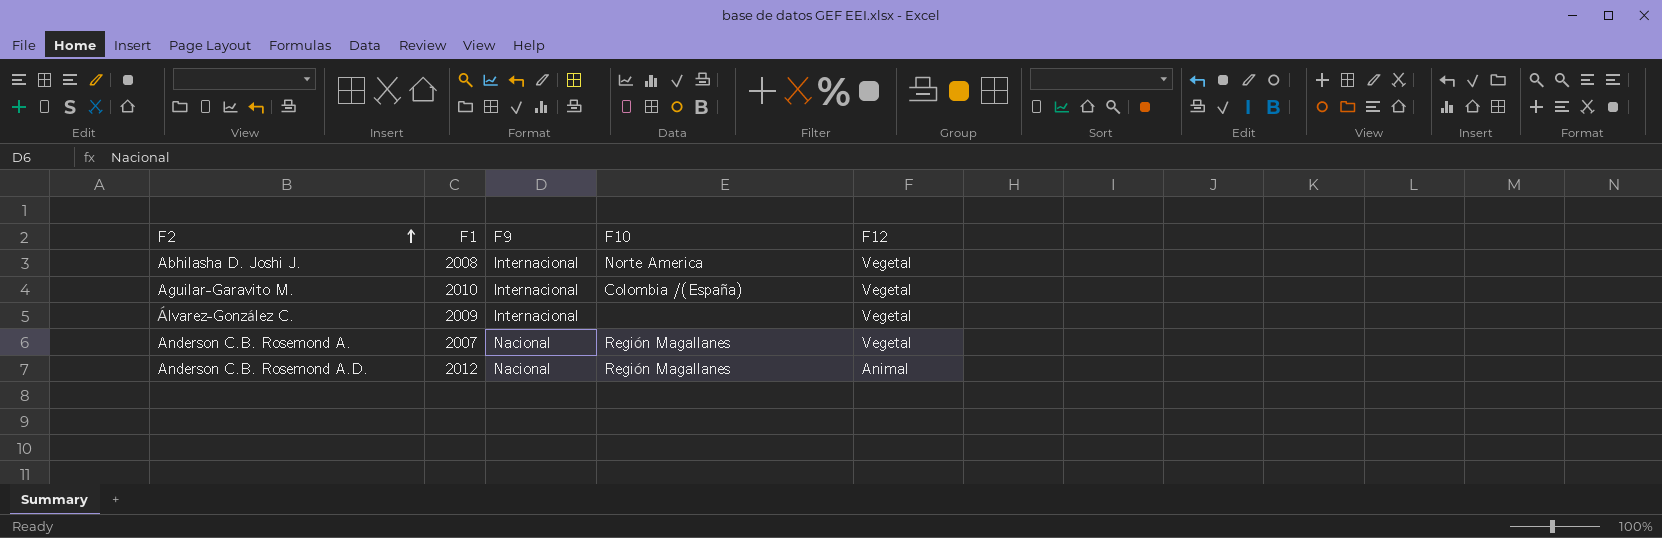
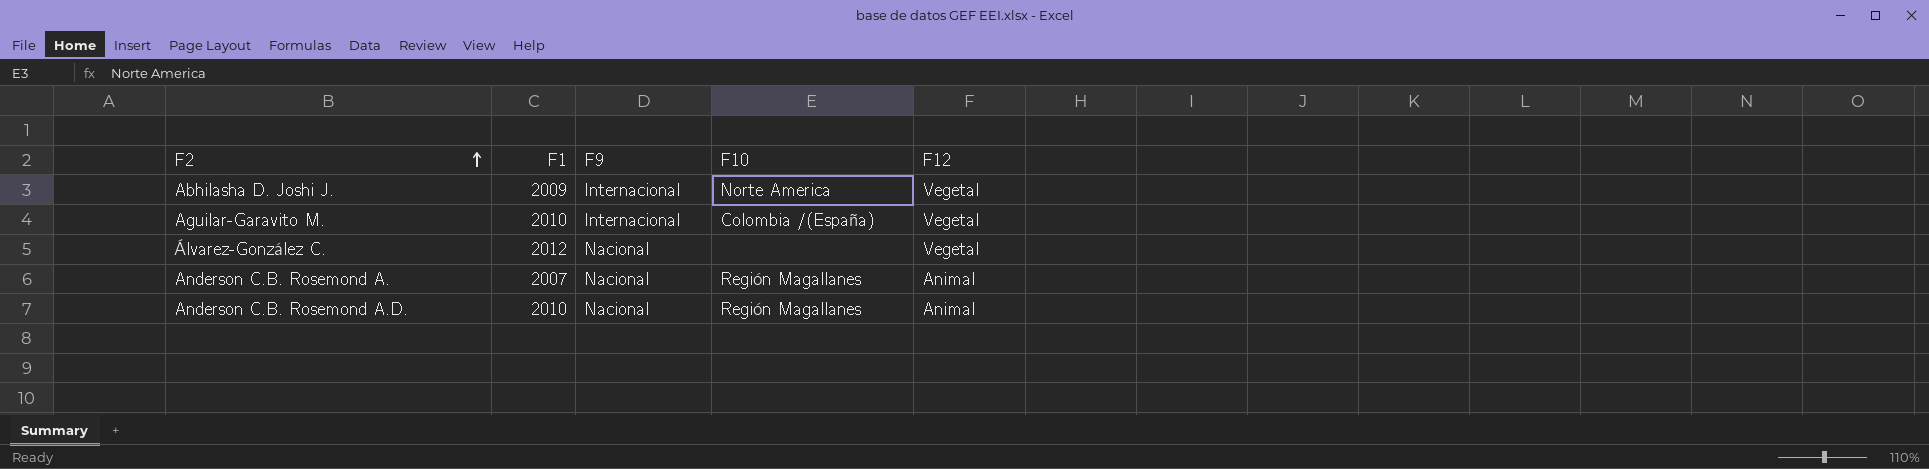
Abhilasha D. Joshi J. | F1: 2008 -> 2009
Álvarez-González C. | F1: 2009 -> 2012
Álvarez-González C. | F9: Internacional -> Nacional
Anderson C.B. Rosemond A. | F12: Vegetal -> Animal
Anderson C.B. Rosemond A.D. | F1: 2012 -> 2010

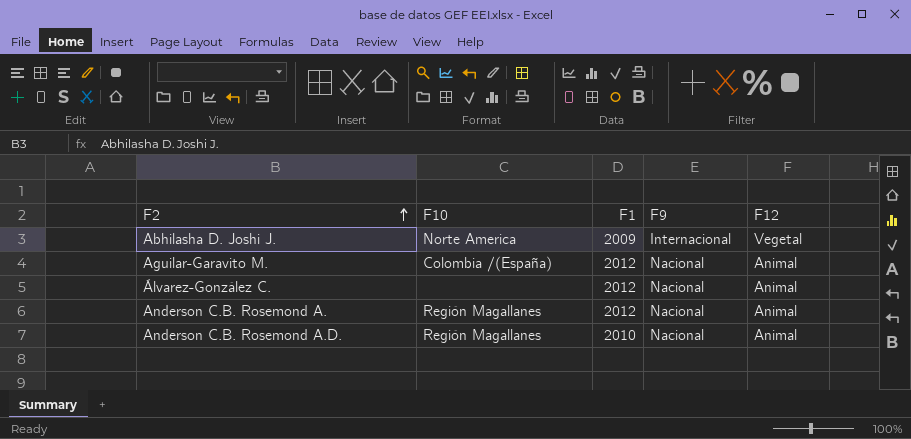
column F10 | position: 4 -> 2
Aguilar-Garavito M. | F1: 2010 -> 2012
Aguilar-Garavito M. | F9: Internacional -> Nacional
Aguilar-Garavito M. | F12: Vegetal -> Animal
Álvarez-González C. | F12: Vegetal -> Animal
Anderson C.B. Rosemond A. | F1: 2007 -> 2012

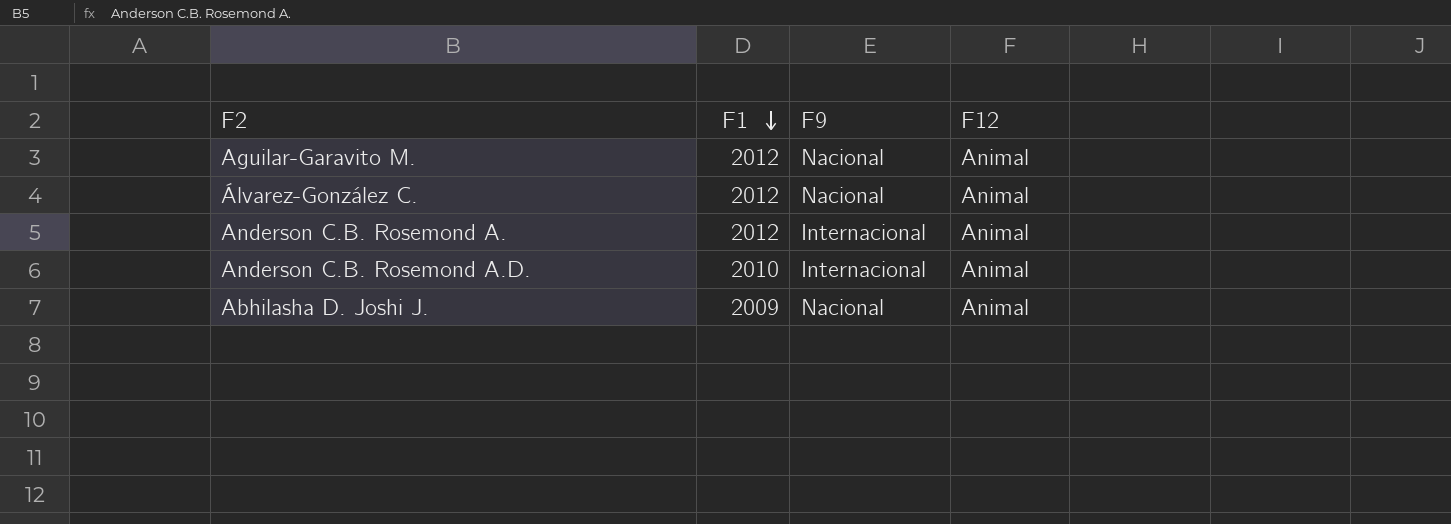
row order: F2 ascending -> F1 descending
column F10 | position: 2 -> none
Anderson C.B. Rosemond A. | F9: Nacional -> Internacional
Anderson C.B. Rosemond A.D. | F9: Nacional -> Internacional
Abhilasha D. Joshi J. | F9: Internacional -> Nacional
Abhilasha D. Joshi J. | F12: Vegetal -> Animal

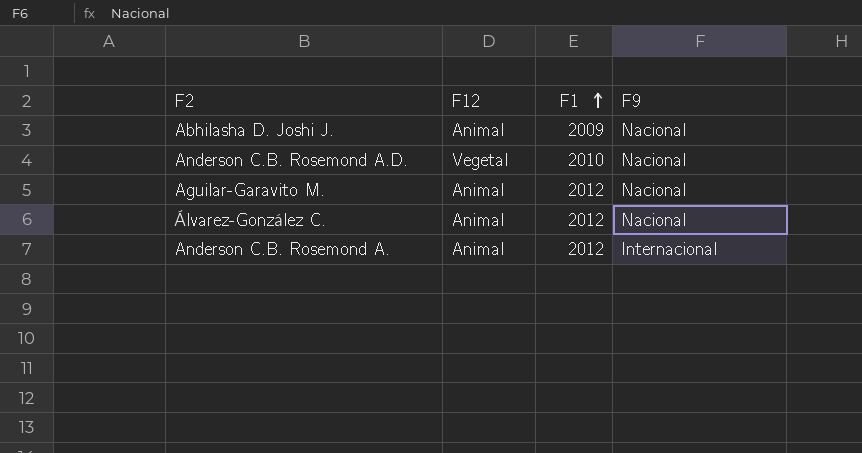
row order: F1 descending -> F1 ascending
column F12 | position: 4 -> 2
Anderson C.B. Rosemond A.D. | F12: Animal -> Vegetal
Anderson C.B. Rosemond A.D. | F9: Internacional -> Nacional

